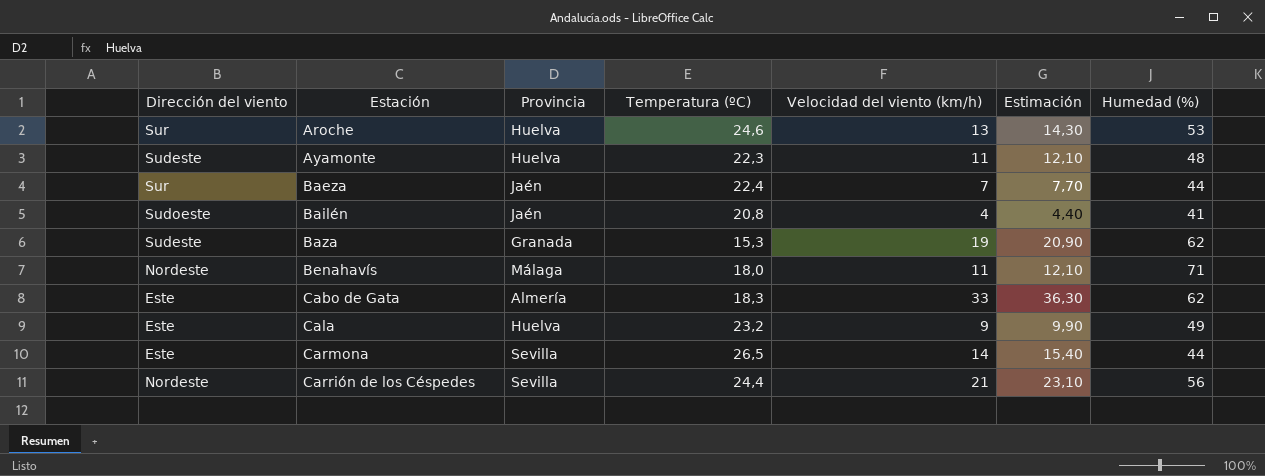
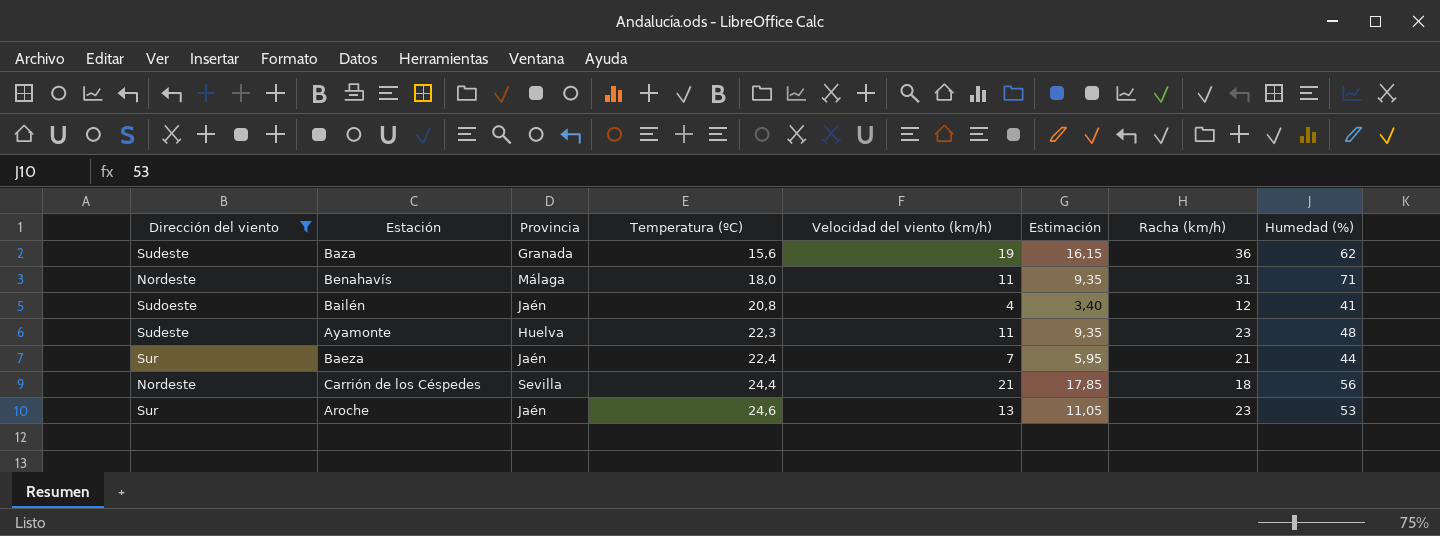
filter: none -> Dirección del viento != Este
row order: Estación ascending -> Temperatura (ºC) ascending
column Estimación | formula: [Velocidad del viento (km/h)] * 1,1 -> [Velocidad del viento (km/h)] * 0,85
column Racha (km/h) | position: none -> 7
Baza | Temperatura (ºC): 15,3 -> 15,6
Aroche | Provincia: Huelva -> Jaén

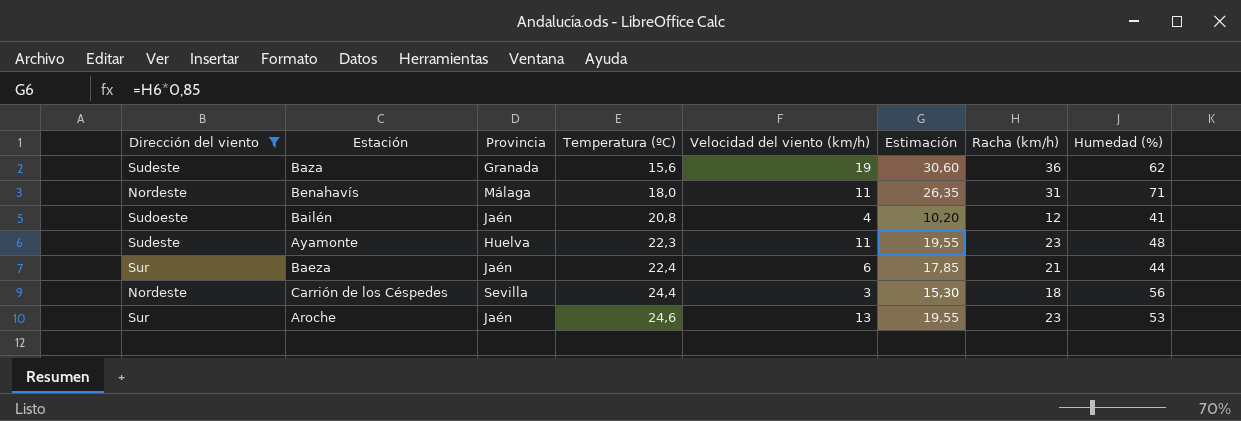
column Estimación | formula: [Velocidad del viento (km/h)] * 0,85 -> [Racha (km/h)] * 0,85
Baeza | Velocidad del viento (km/h): 7 -> 6
Carrión de los Céspedes | Velocidad del viento (km/h): 21 -> 3

